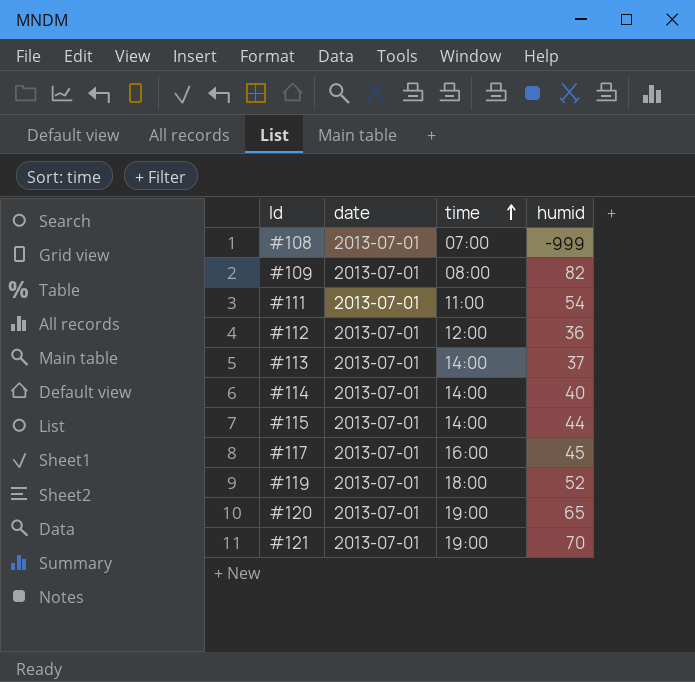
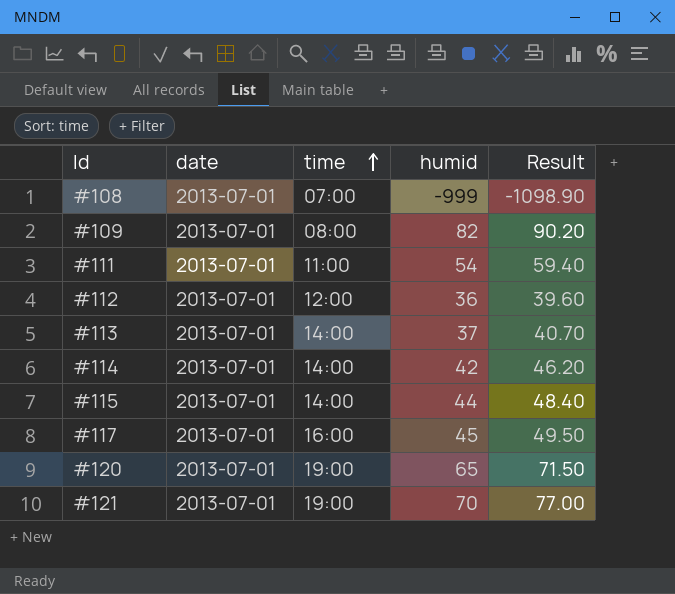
column Result | formula: none -> [humid] * 1.1
row #119: 2013-07-01 | 18:00 | 52 -> none
#114 | humid: 40 -> 42

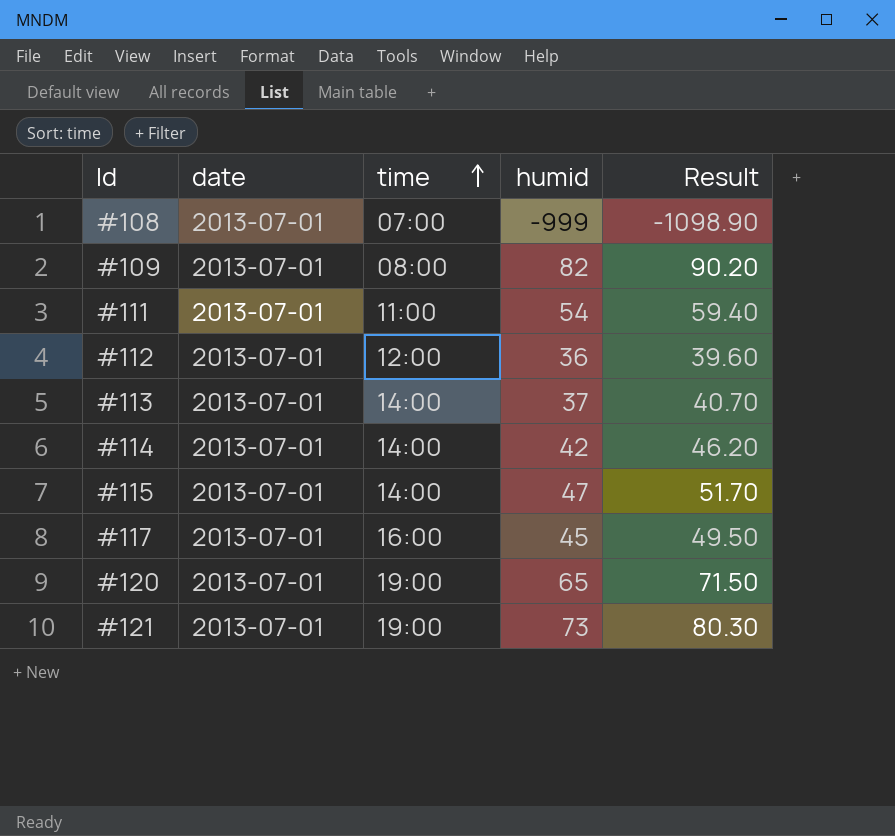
#115 | humid: 44 -> 47
#115 | Result: 48.40 -> 51.70
#121 | humid: 70 -> 73
#121 | Result: 77.00 -> 80.30

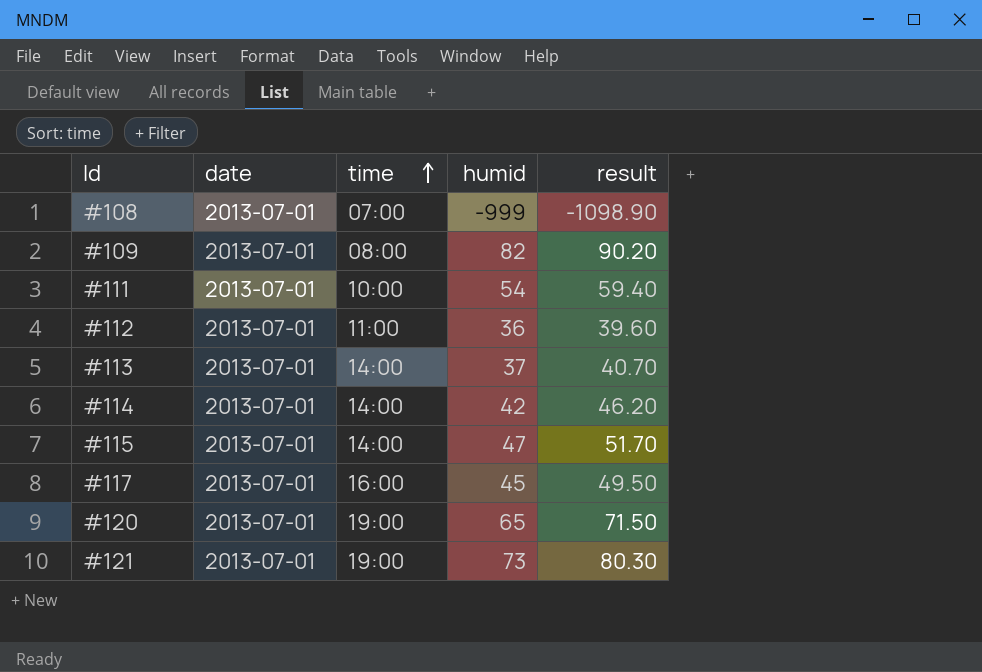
column name: Result -> result
#111 | time: 11:00 -> 10:00
#112 | time: 12:00 -> 11:00

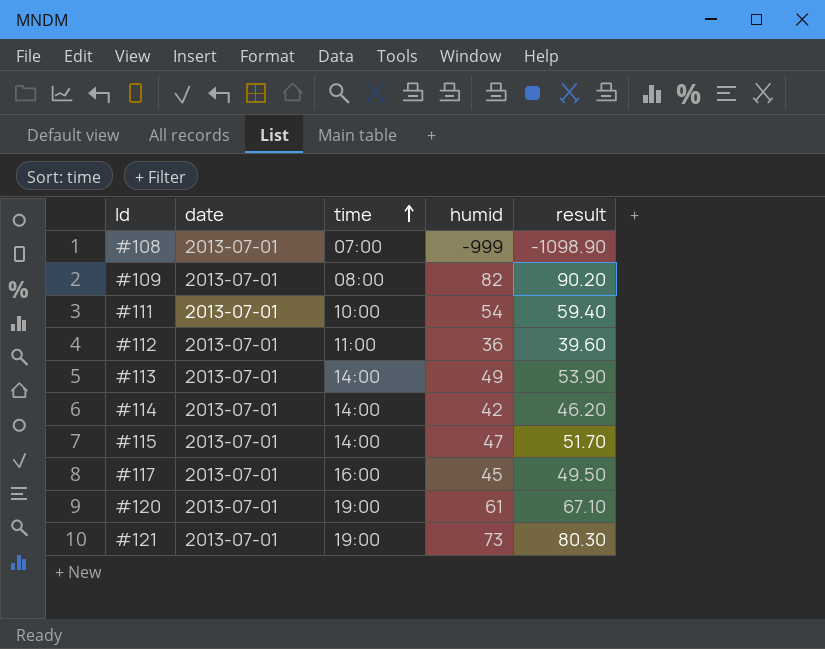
#113 | humid: 37 -> 49
#113 | result: 40.70 -> 53.90
#120 | humid: 65 -> 61
#120 | result: 71.50 -> 67.10

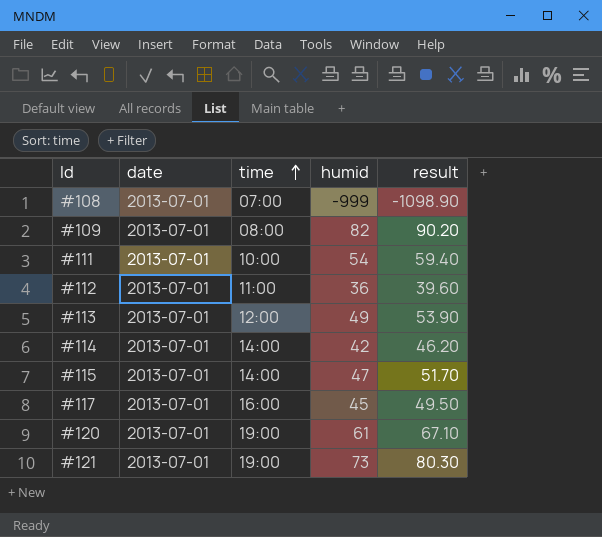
#113 | time: 14:00 -> 12:00

